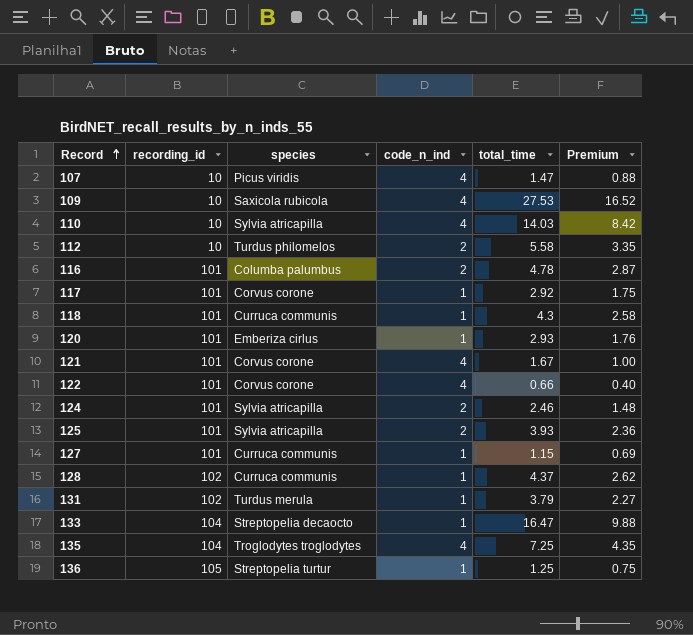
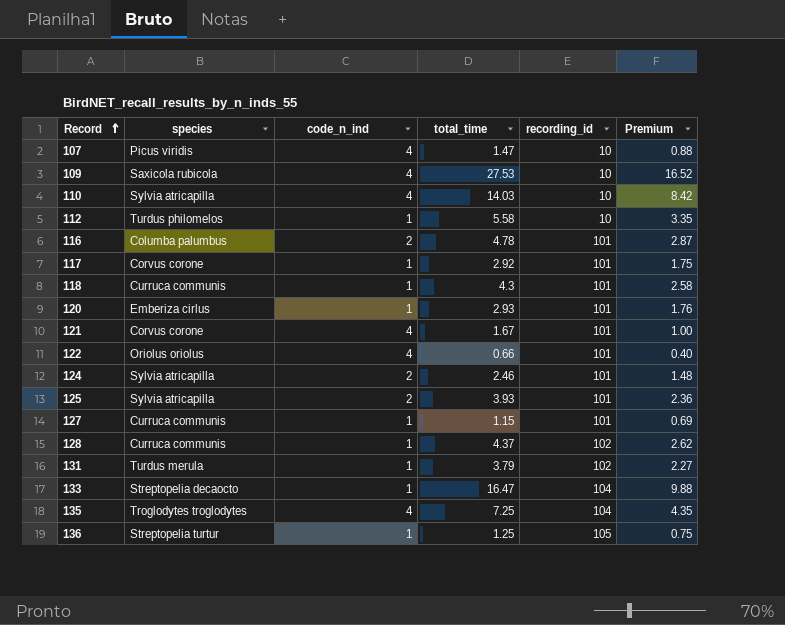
column recording_id | position: 2 -> 5
112 | code_n_ind: 2 -> 1
122 | species: Corvus corone -> Oriolus oriolus

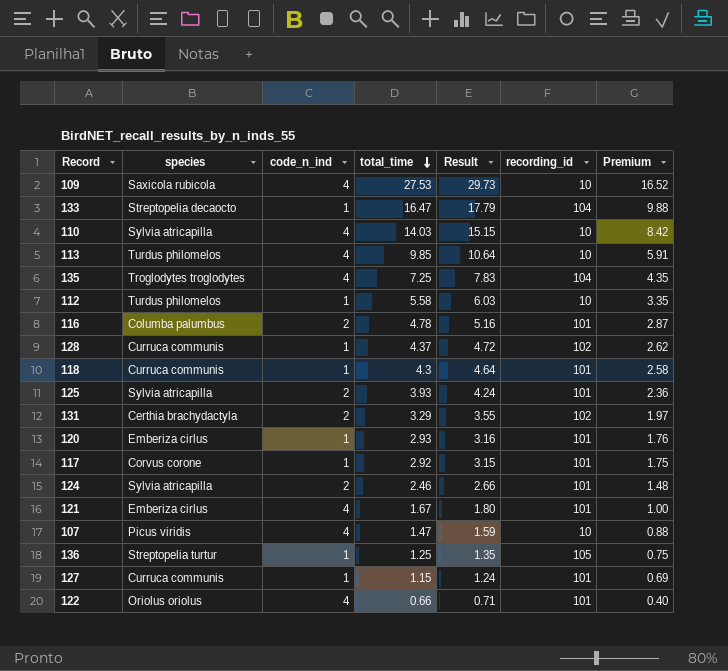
row order: Record ascending -> total_time descending
column Result | formula: none -> [total_time] * 1.08
row 113: none -> Turdus philomelos | 4 | 9.85 | 10.64 | 10 | 5.91
131 | species: Turdus merula -> Certhia brachydactyla
131 | code_n_ind: 1 -> 2
131 | total_time: 3.79 -> 3.29
131 | Premium: 2.27 -> 1.97
121 | species: Corvus corone -> Emberiza cirlus

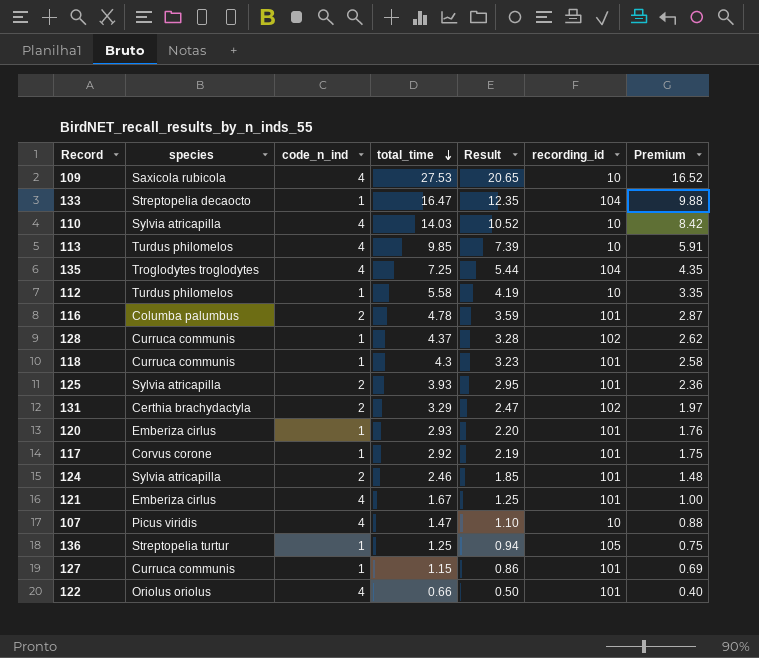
column Result | formula: [total_time] * 1.08 -> [total_time] * 0.75

